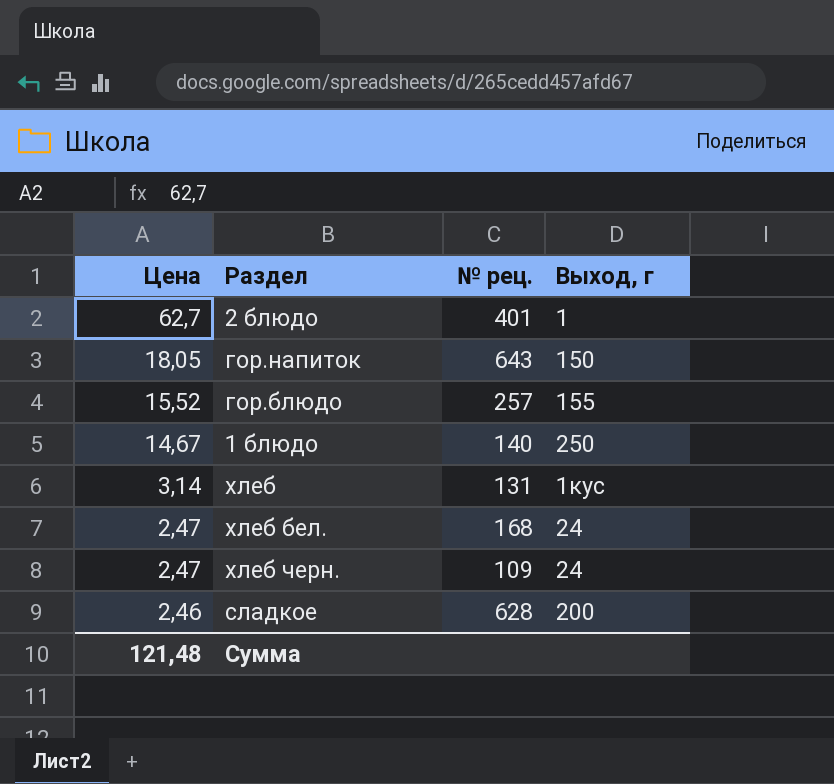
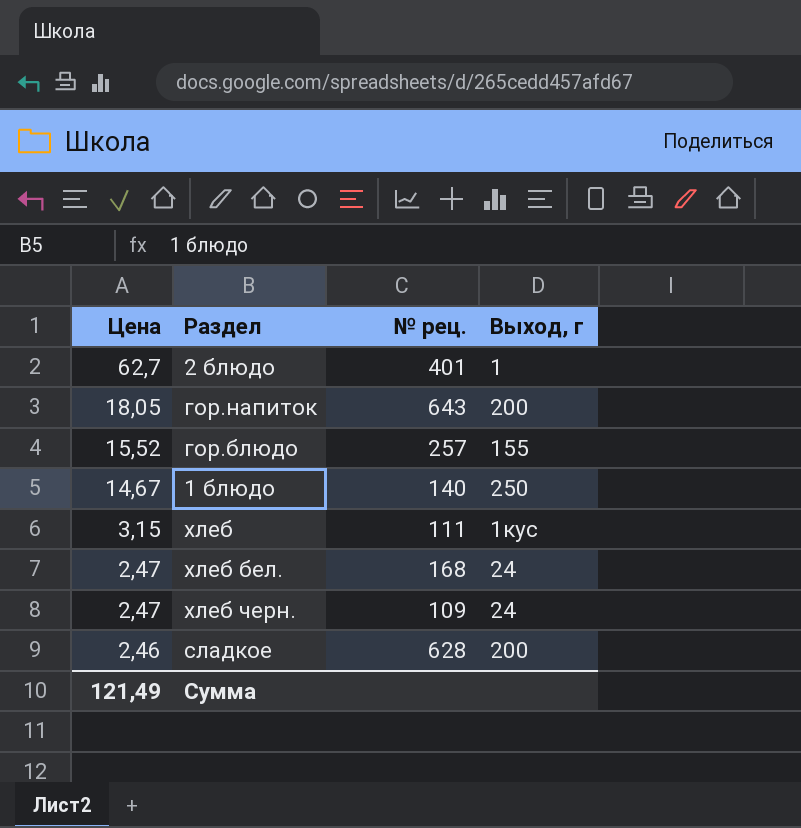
гор.напиток | Выход, г: 150 -> 200
хлеб | Цена: 3,14 -> 3,15
хлеб | № рец.: 131 -> 111
Сумма | Цена: 121,48 -> 121,49

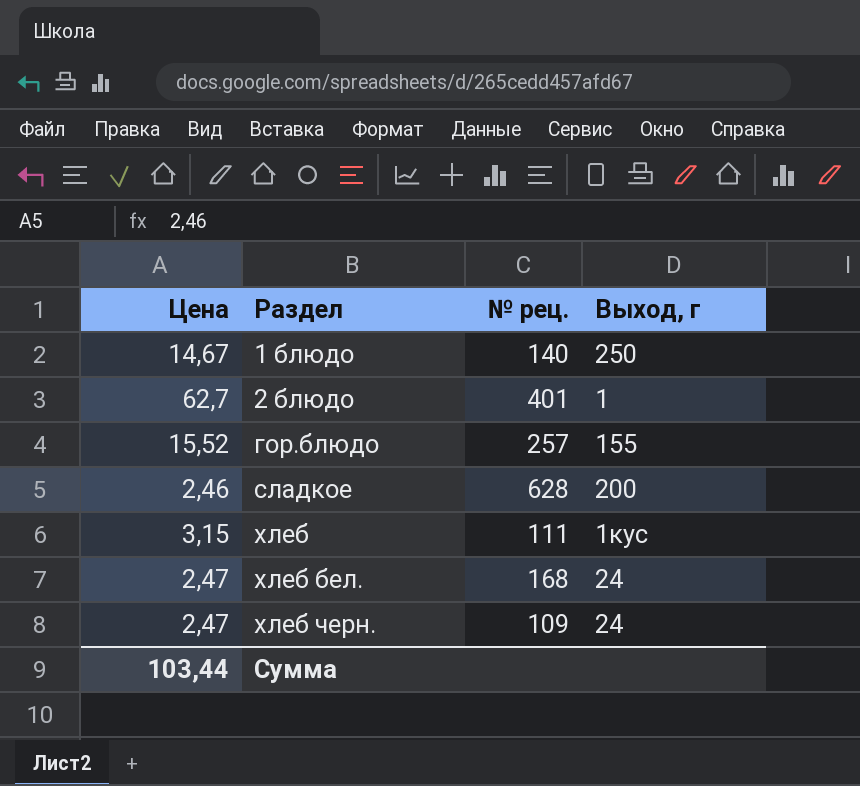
row order: Цена descending -> Раздел ascending
row гор.напиток: 18,05 | 643 | 200 -> none
Сумма | Цена: 121,49 -> 103,44

